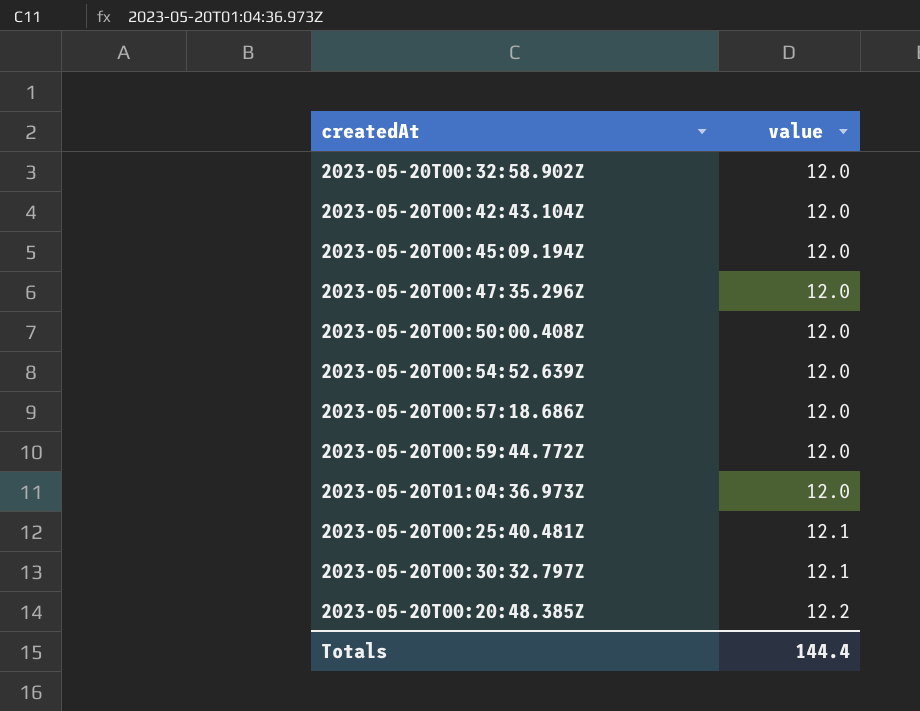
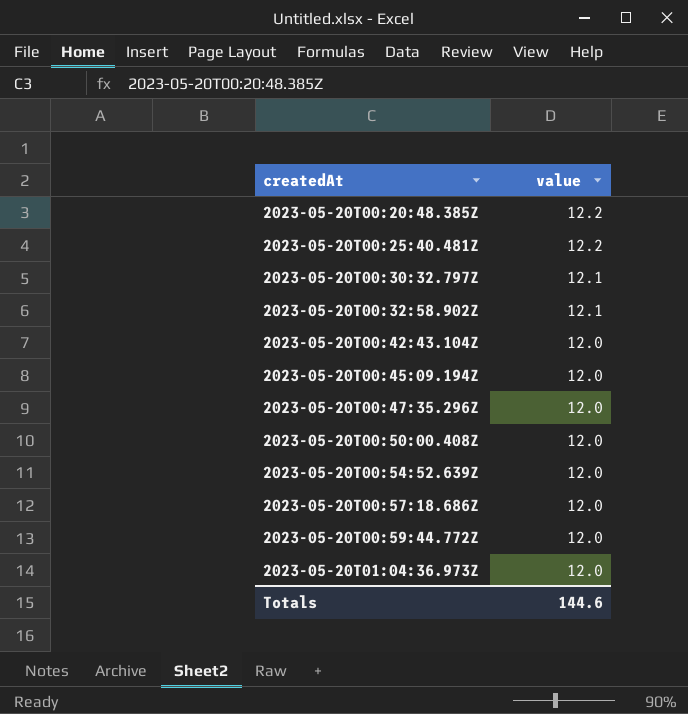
row order: value ascending -> createdAt ascending
2023-05-20T00:25:40.481Z | value: 12.1 -> 12.2
2023-05-20T00:32:58.902Z | value: 12.0 -> 12.1
Totals | value: 144.4 -> 144.6

